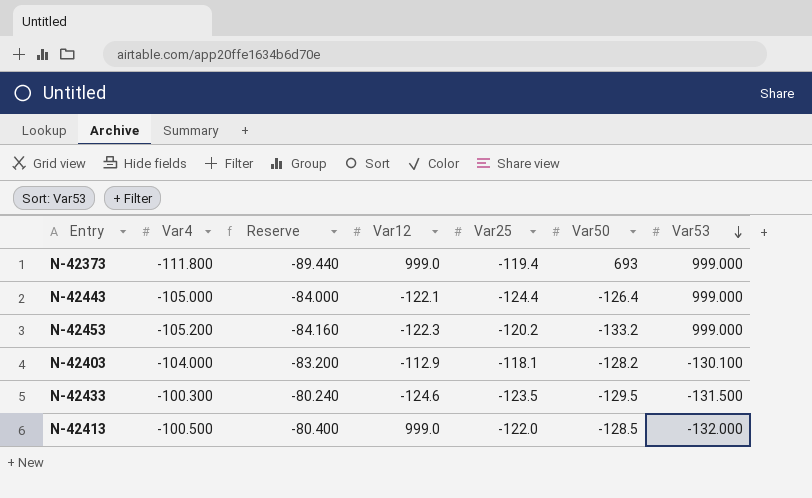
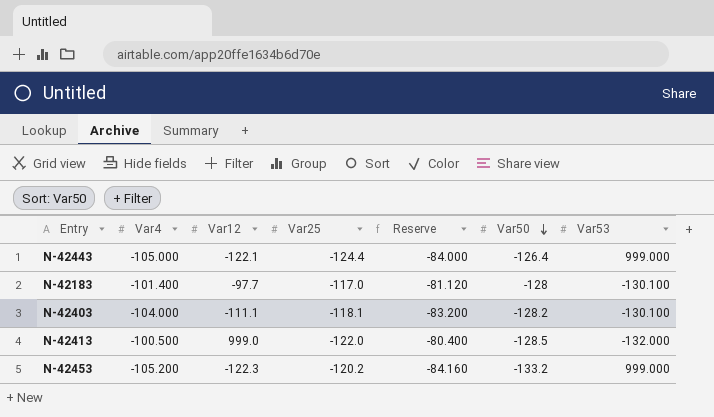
row order: Var53 descending -> Var50 descending
column Reserve | position: 3 -> 5
row N-42373: -111.800 | -89.440 | 999.0 | -119.4 | 693 | 999.000 -> none
row N-42433: -100.300 | -80.240 | -124.6 | -123.5 | -129.5 | -131.500 -> none
row N-42183: none -> -101.400 | -97.7 | -117.0 | -81.120 | -128 | -130.100
N-42403 | Var12: -112.9 -> -111.1

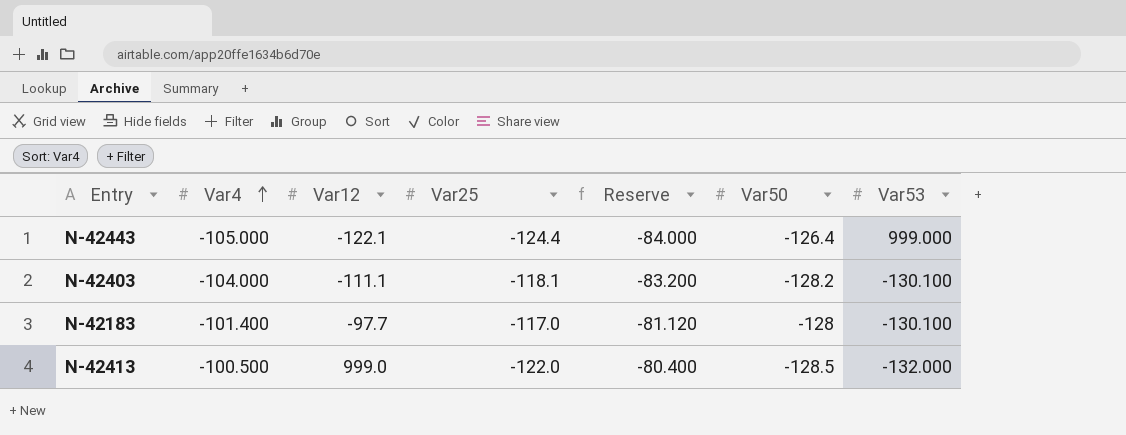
row order: Var50 descending -> Var4 ascending
row N-42453: -105.200 | -122.3 | -120.2 | -84.160 | -133.2 | 999.000 -> none

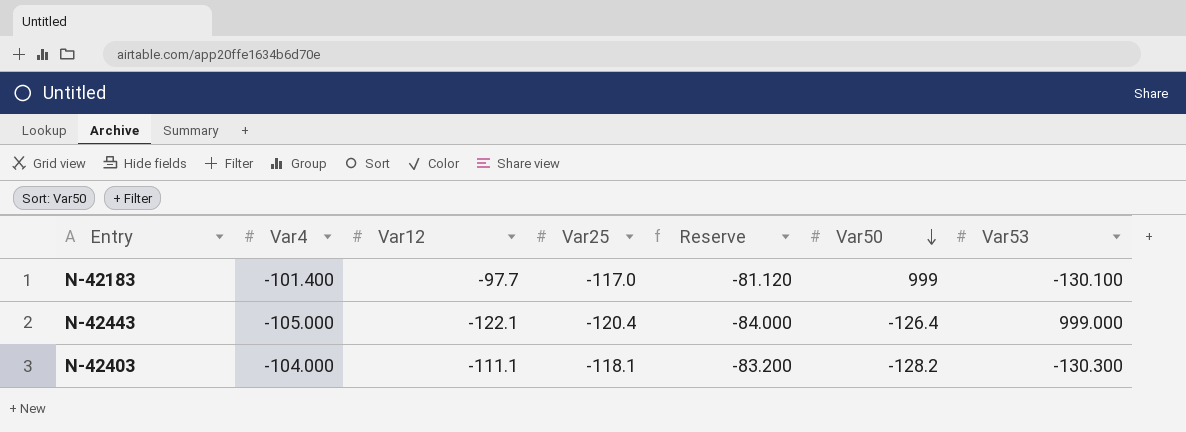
row order: Var4 ascending -> Var50 descending
row N-42413: -100.500 | 999.0 | -122.0 | -80.400 | -128.5 | -132.000 -> none
N-42183 | Var50: -128 -> 999
N-42443 | Var25: -124.4 -> -120.4
N-42403 | Var53: -130.100 -> -130.300

